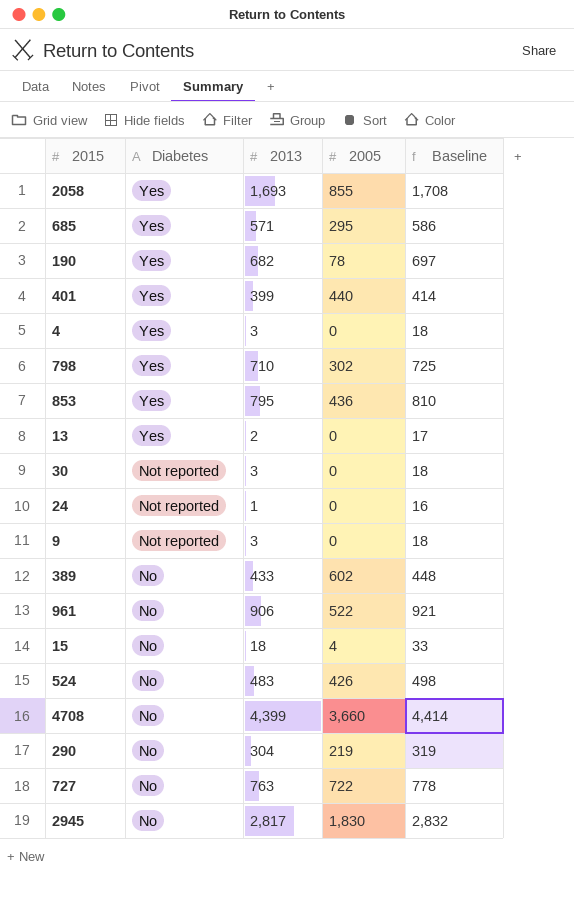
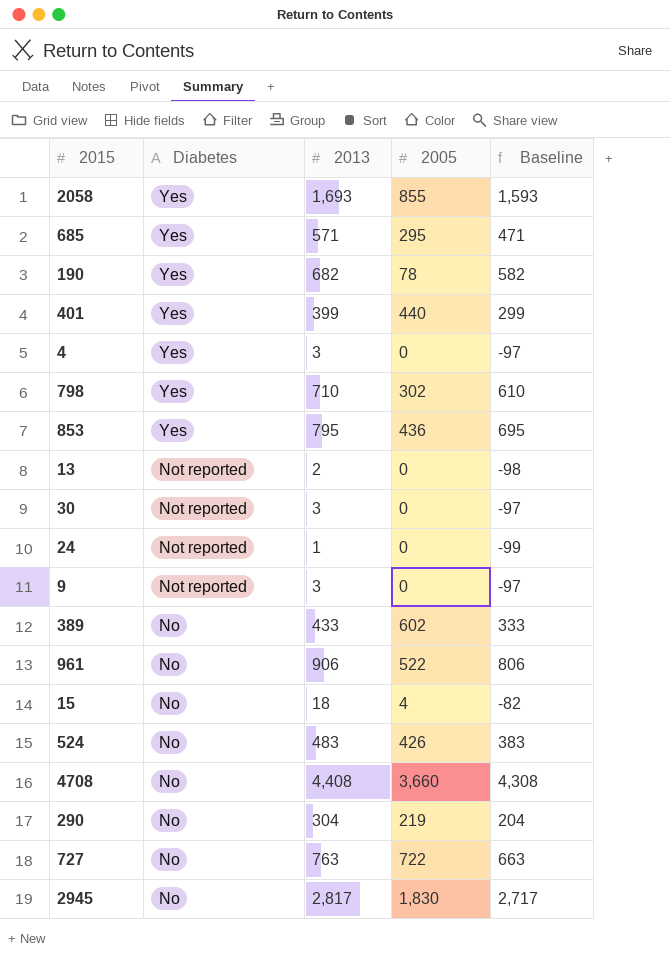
column Baseline | formula: [2013] + 15 -> [2013] - 100
13 | Diabetes: Yes -> Not reported
4708 | 2013: 4,399 -> 4,408

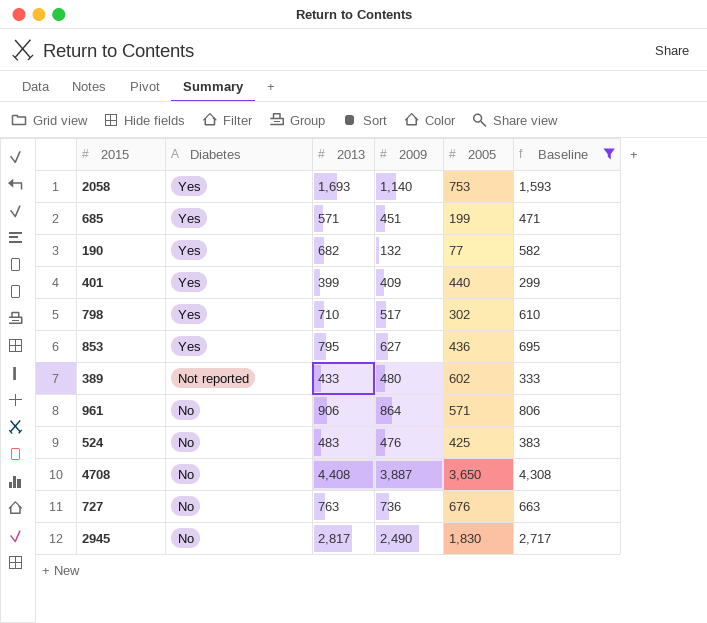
filter: none -> Baseline >= 299
column 2009 | position: none -> 4
2058 | 2005: 855 -> 753
685 | 2005: 295 -> 199
190 | 2005: 78 -> 77
389 | Diabetes: No -> Not reported
961 | 2005: 522 -> 571
524 | 2005: 426 -> 425
4708 | 2005: 3,660 -> 3,650
727 | 2005: 722 -> 676

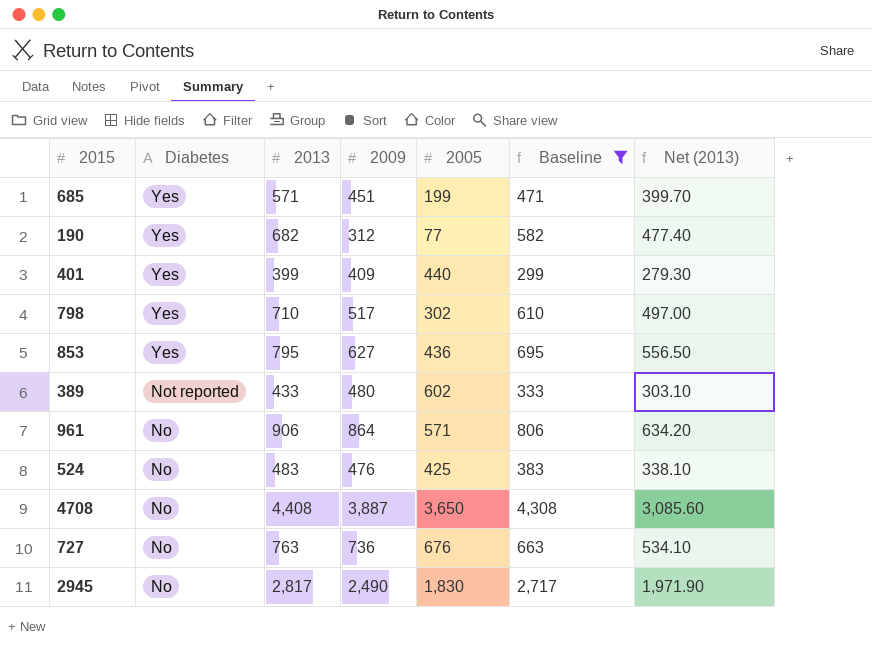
column Net (2013) | formula: none -> [2013] * 0.7
row 2058: Yes | 1,693 | 1,140 | 753 | 1,593 -> none
190 | 2009: 132 -> 312

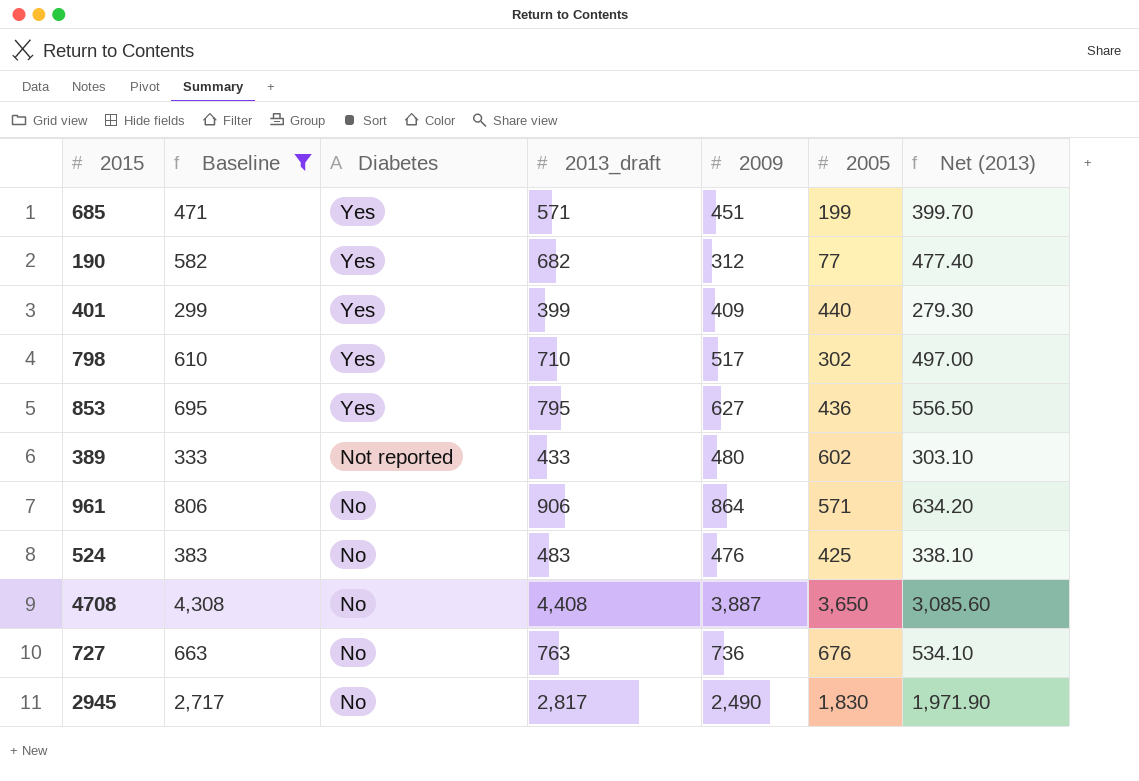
column Baseline | position: 6 -> 2
column name: 2013 -> 2013_draft

